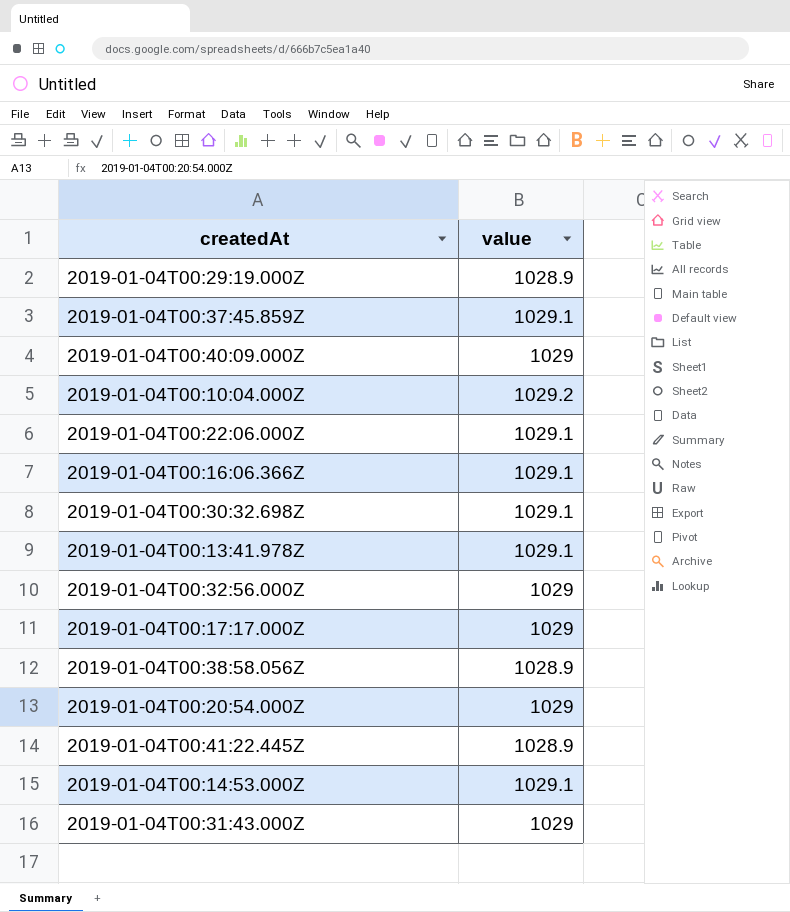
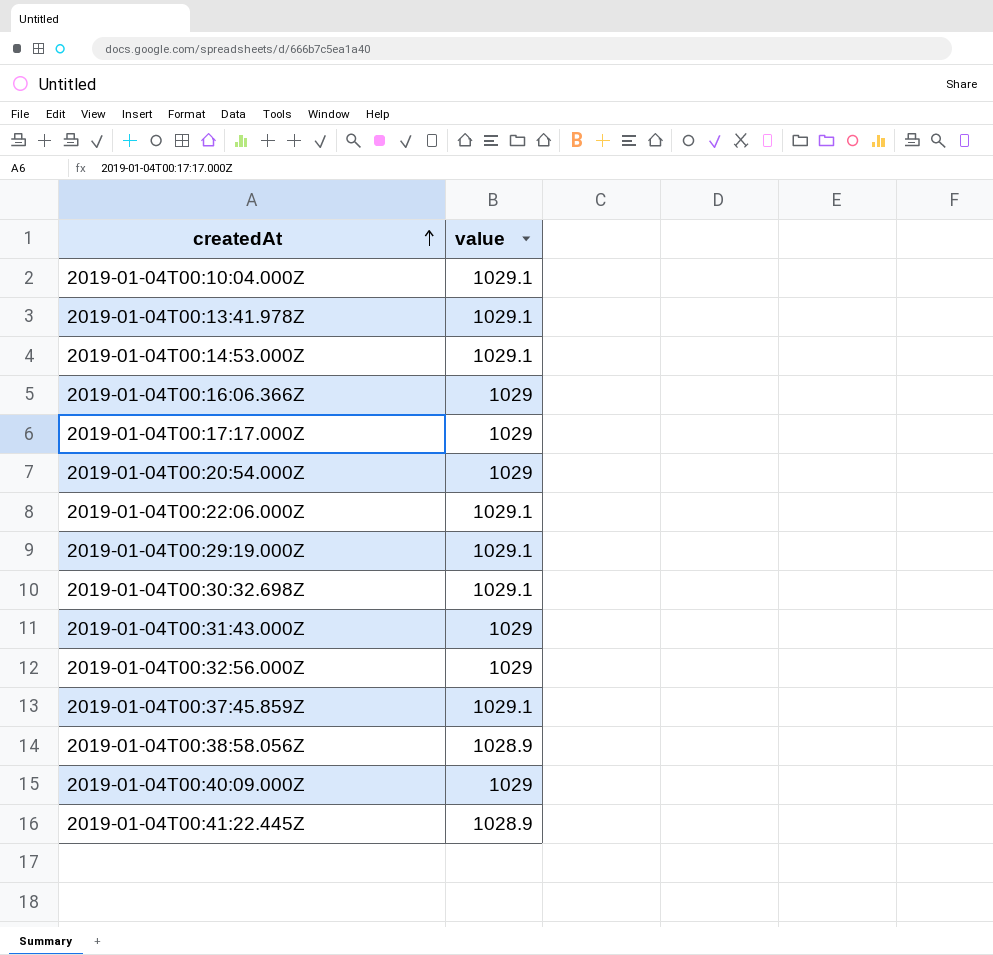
row order: none -> createdAt ascending
2019-01-04T00:10:04.000Z | value: 1029.2 -> 1029.1
2019-01-04T00:16:06.366Z | value: 1029.1 -> 1029
2019-01-04T00:29:19.000Z | value: 1028.9 -> 1029.1

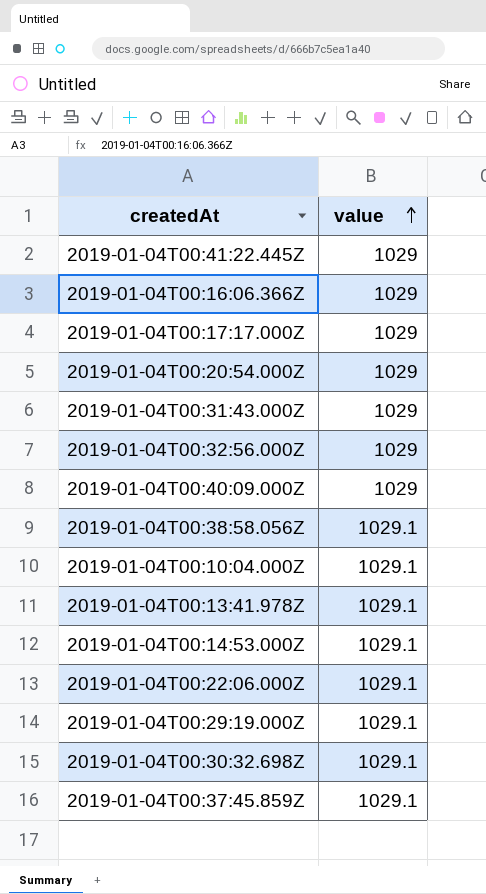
row order: createdAt ascending -> value ascending
2019-01-04T00:41:22.445Z | value: 1028.9 -> 1029
2019-01-04T00:38:58.056Z | value: 1028.9 -> 1029.1

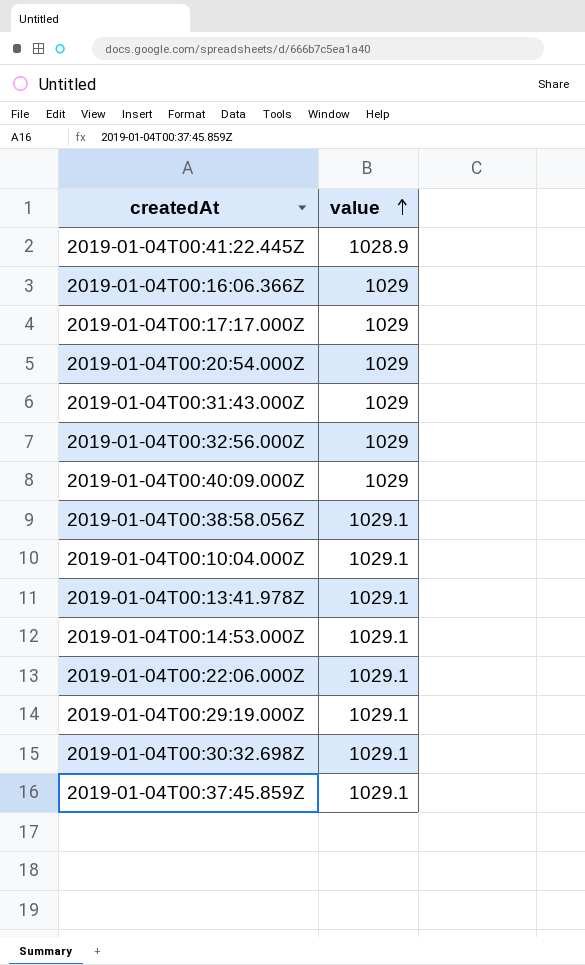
2019-01-04T00:41:22.445Z | value: 1029 -> 1028.9

